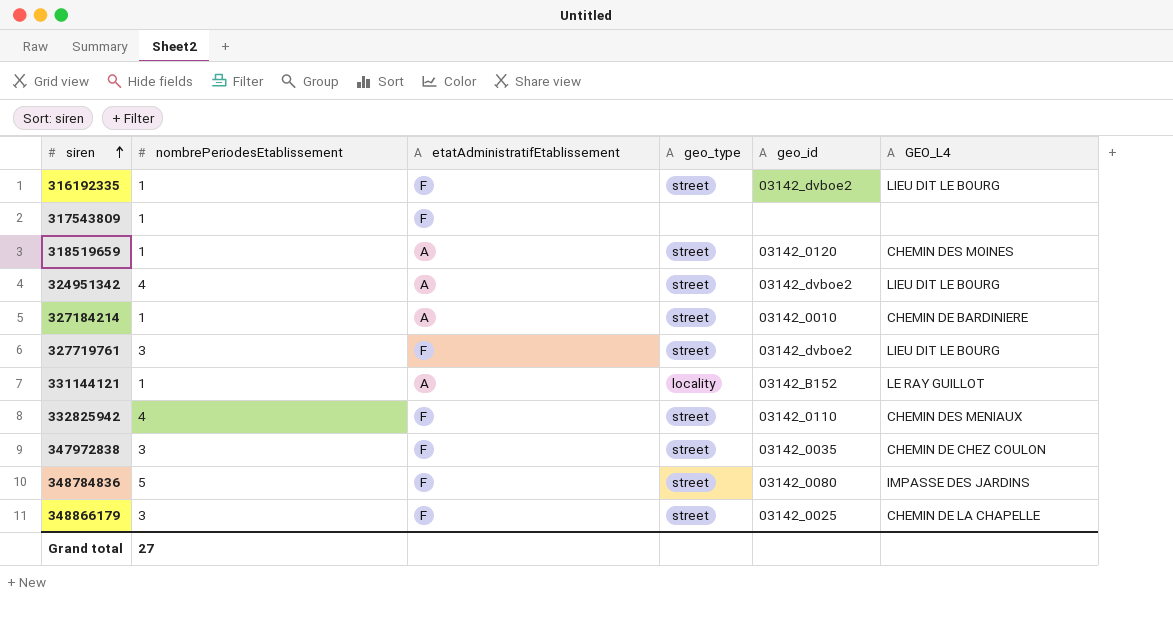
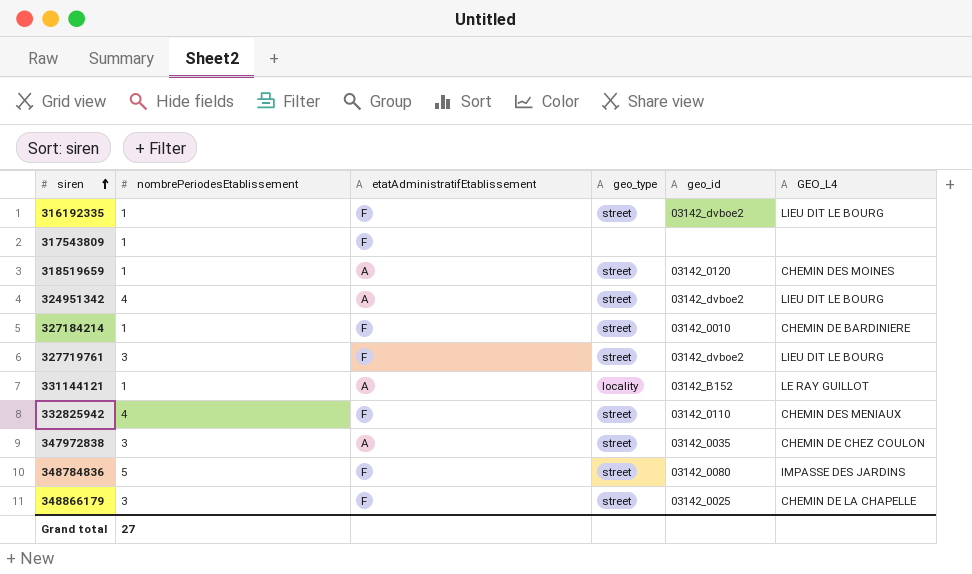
327184214 | etatAdministratifEtablissement: A -> F
347972838 | etatAdministratifEtablissement: F -> A

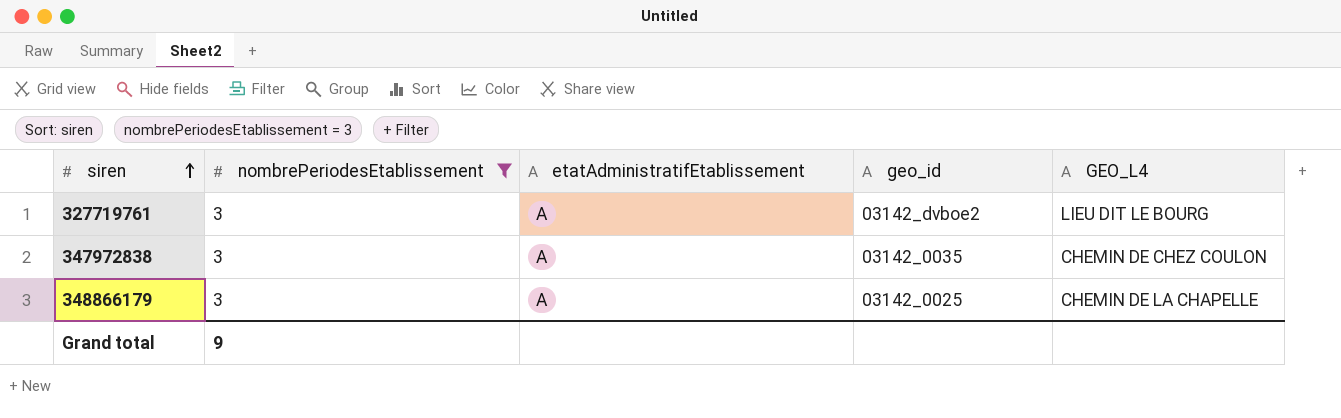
filter: none -> nombrePeriodesEtablissement = 3
column geo_type | position: 4 -> none
327719761 | etatAdministratifEtablissement: F -> A
348866179 | etatAdministratifEtablissement: F -> A
Grand total | nombrePeriodesEtablissement: 27 -> 9

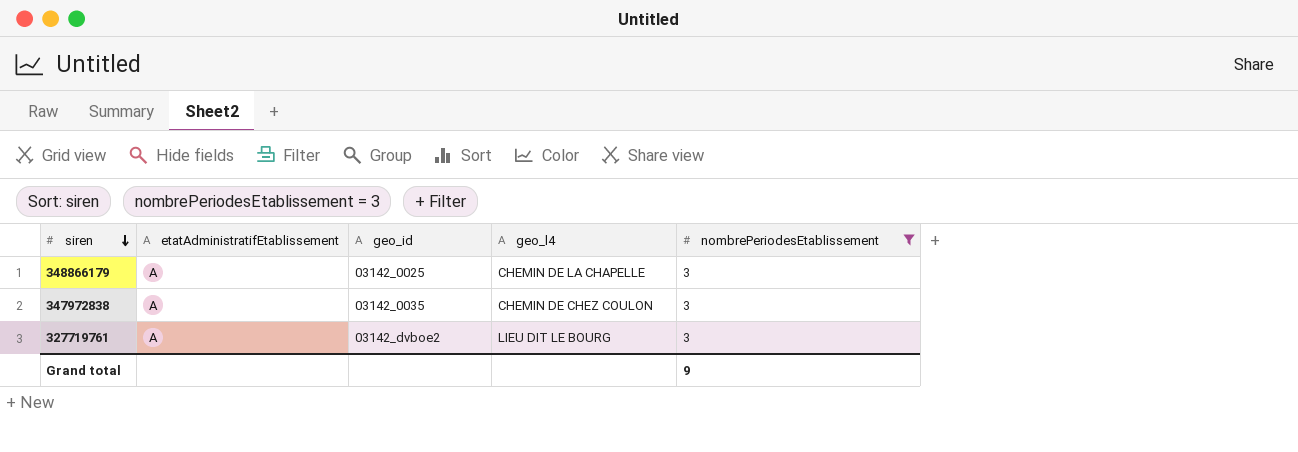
row order: siren ascending -> siren descending
column name: GEO_L4 -> geo_l4
column nombrePeriodesEtablissement | position: 2 -> 5

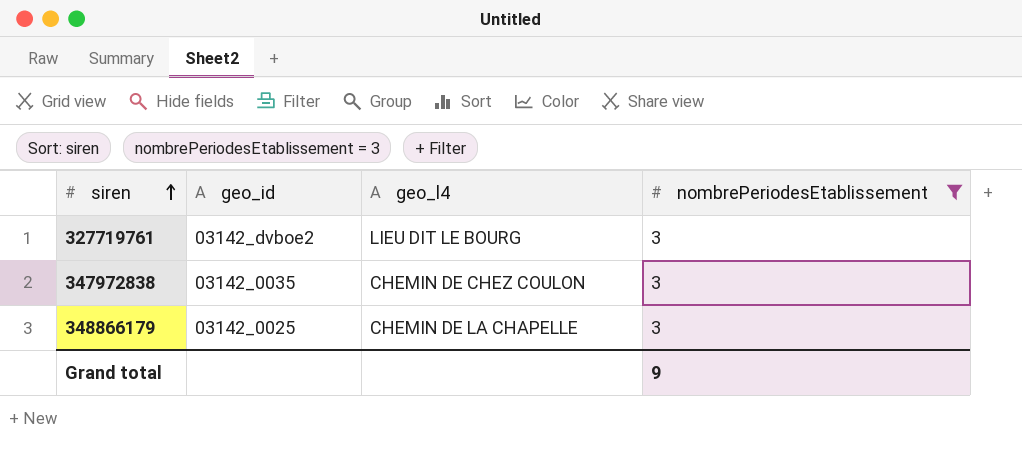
row order: siren descending -> siren ascending
column etatAdministratifEtablissement | position: 2 -> none

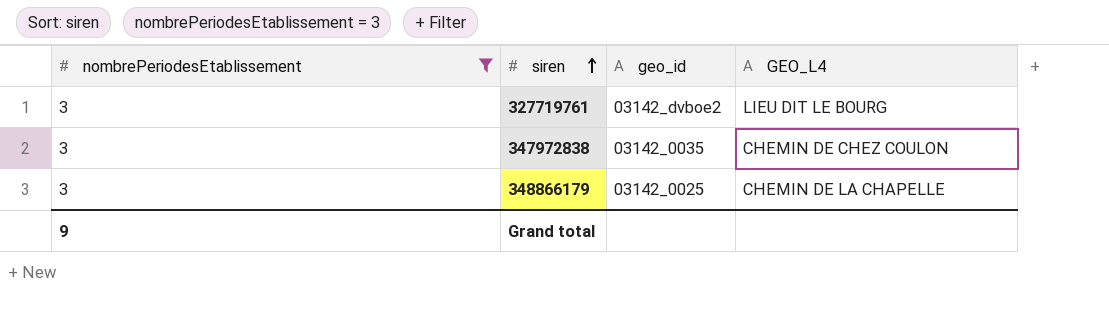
column nombrePeriodesEtablissement | position: 4 -> 1
column name: geo_l4 -> GEO_L4

